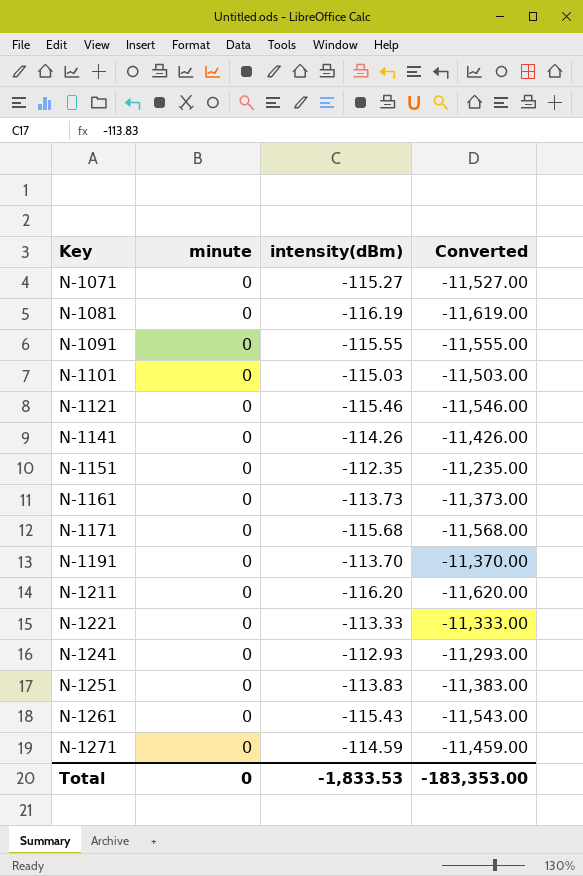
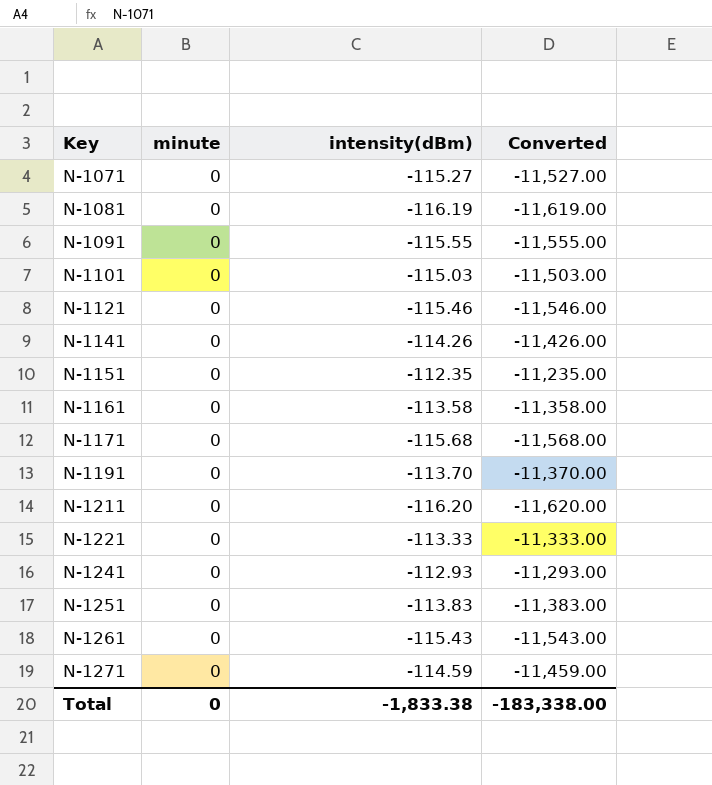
N-1161 | intensity(dBm): -113.73 -> -113.58
N-1161 | Converted: -11,373.00 -> -11,358.00
Total | intensity(dBm): -1,833.53 -> -1,833.38
Total | Converted: -183,353.00 -> -183,338.00

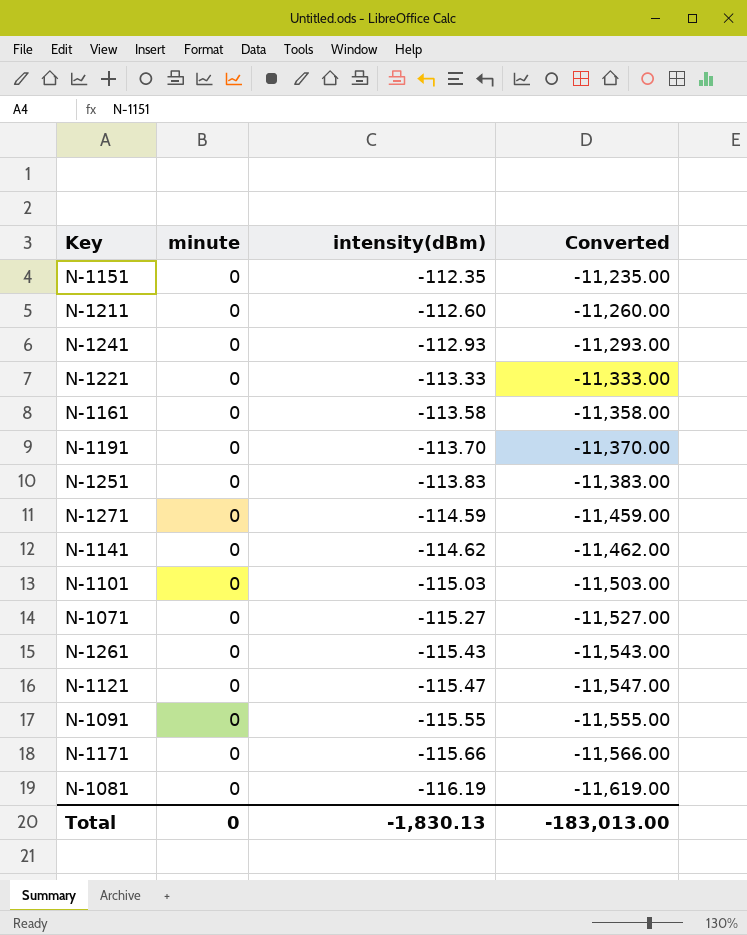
row order: Key ascending -> intensity(dBm) descending
N-1211 | intensity(dBm): -116.20 -> -112.60
N-1211 | Converted: -11,620.00 -> -11,260.00
N-1141 | intensity(dBm): -114.26 -> -114.62
N-1141 | Converted: -11,426.00 -> -11,462.00
N-1121 | intensity(dBm): -115.46 -> -115.47
N-1121 | Converted: -11,546.00 -> -11,547.00
N-1171 | intensity(dBm): -115.68 -> -115.66
N-1171 | Converted: -11,568.00 -> -11,566.00
Total | intensity(dBm): -1,833.38 -> -1,830.13
Total | Converted: -183,338.00 -> -183,013.00

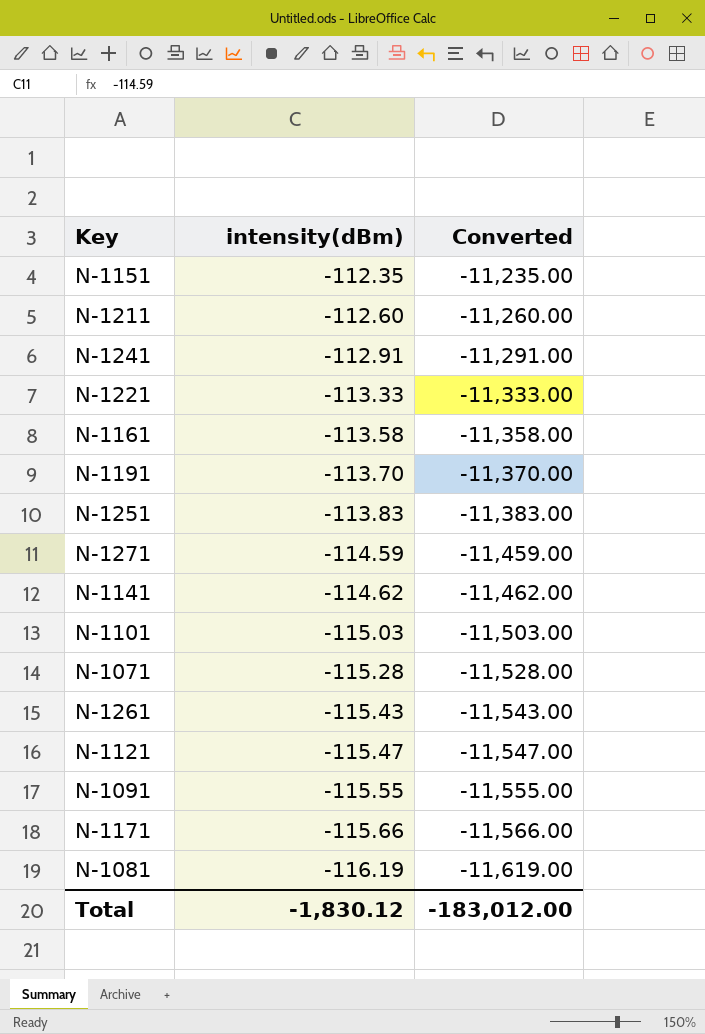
column minute | position: 2 -> none
N-1241 | intensity(dBm): -112.93 -> -112.91
N-1241 | Converted: -11,293.00 -> -11,291.00
N-1071 | intensity(dBm): -115.27 -> -115.28
N-1071 | Converted: -11,527.00 -> -11,528.00
Total | intensity(dBm): -1,830.13 -> -1,830.12
Total | Converted: -183,013.00 -> -183,012.00

